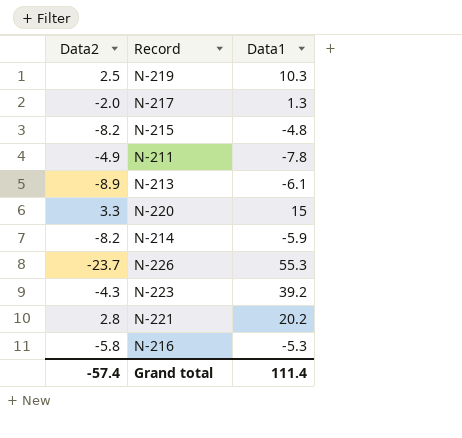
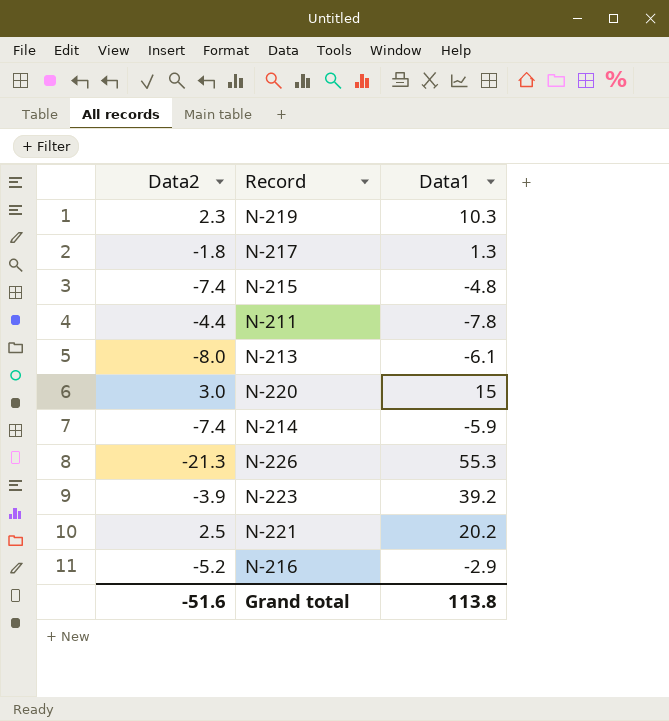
N-219 | Data2: 2.5 -> 2.3
N-217 | Data2: -2.0 -> -1.8
N-215 | Data2: -8.2 -> -7.4
N-211 | Data2: -4.9 -> -4.4
N-213 | Data2: -8.9 -> -8.0
N-220 | Data2: 3.3 -> 3.0
N-214 | Data2: -8.2 -> -7.4
N-226 | Data2: -23.7 -> -21.3
N-223 | Data2: -4.3 -> -3.9
N-221 | Data2: 2.8 -> 2.5
N-216 | Data2: -5.8 -> -5.2
N-216 | Data1: -5.3 -> -2.9
Grand total | Data2: -57.4 -> -51.6
Grand total | Data1: 111.4 -> 113.8

